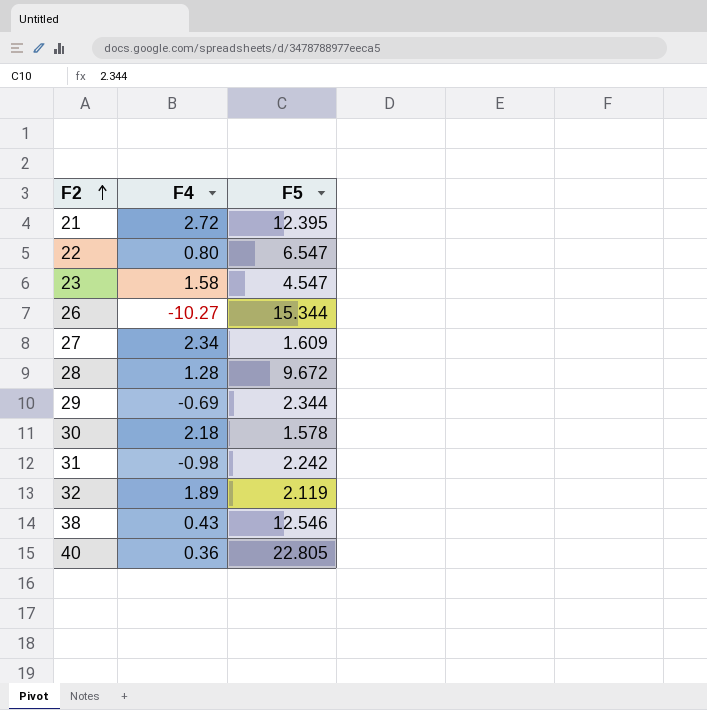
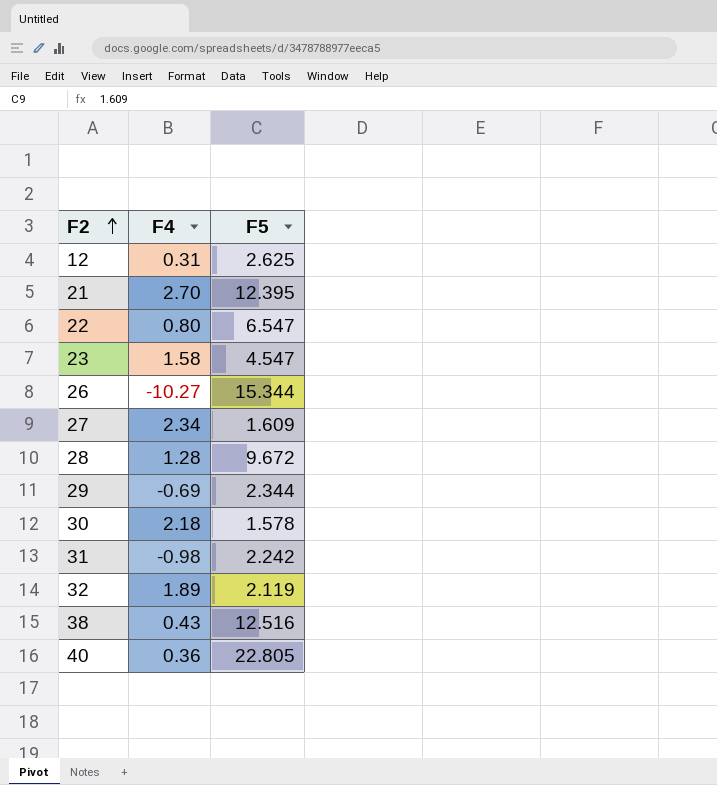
row 12: none -> 0.31 | 2.625
21 | F4: 2.72 -> 2.70
38 | F5: 12.546 -> 12.516

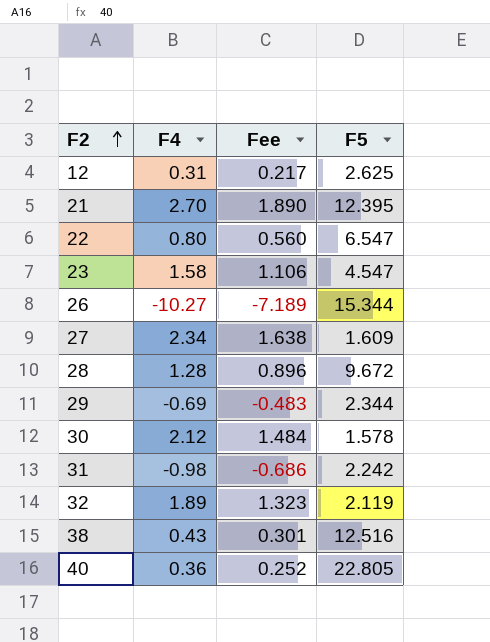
column Fee | formula: none -> [F4] * 0.7
30 | F4: 2.18 -> 2.12

